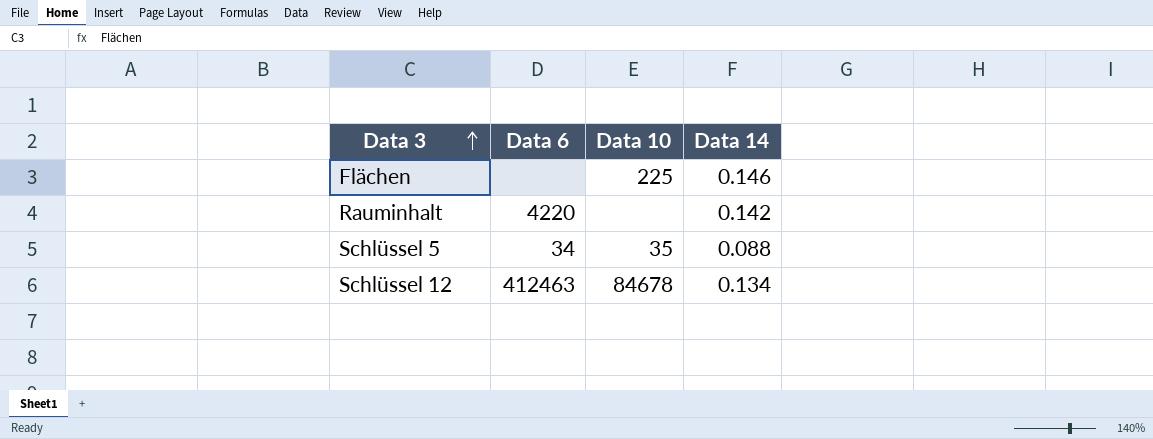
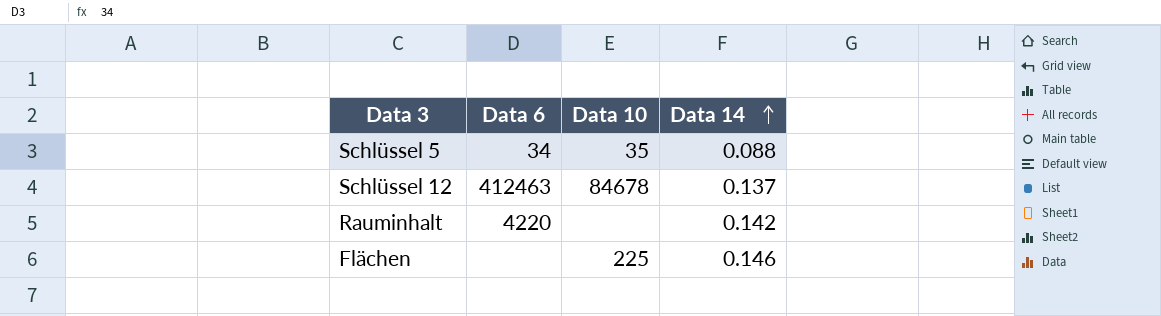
row order: Data 3 ascending -> Data 14 ascending
Schlüssel 12 | Data 14: 0.134 -> 0.137

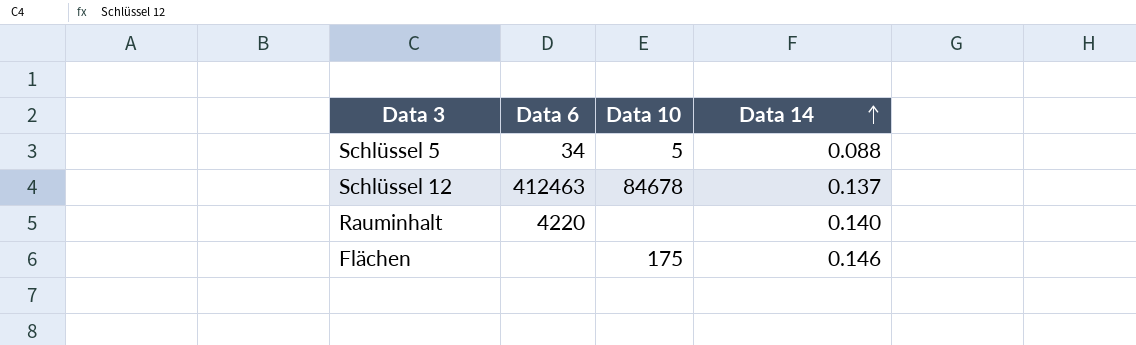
Schlüssel 5 | Data 10: 35 -> 5
Rauminhalt | Data 14: 0.142 -> 0.140
Flächen | Data 10: 225 -> 175

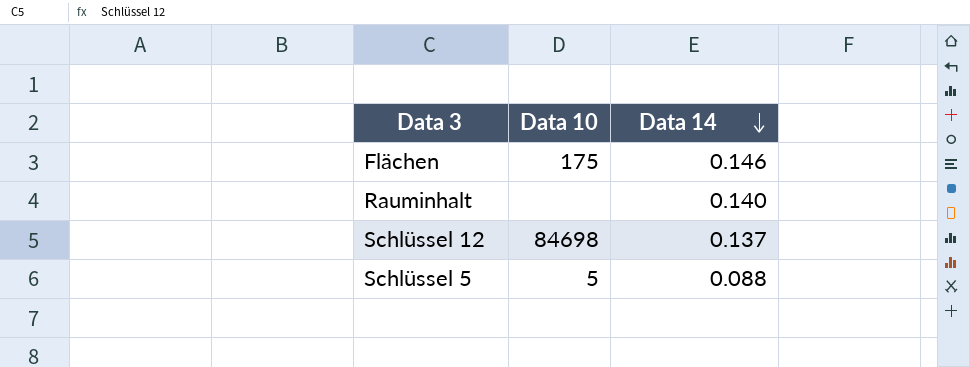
row order: Data 14 ascending -> Data 14 descending
column Data 6 | position: 2 -> none
Schlüssel 12 | Data 10: 84678 -> 84698

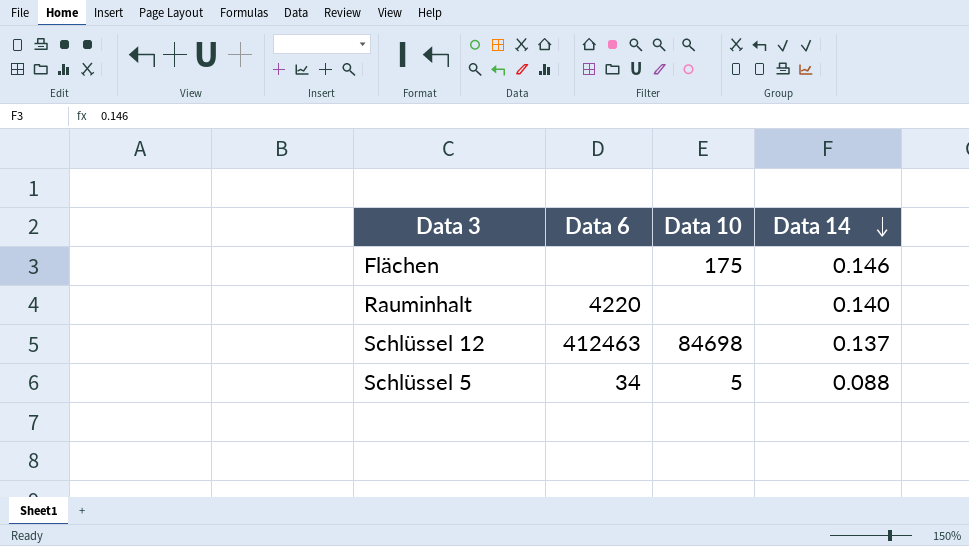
column Data 6 | position: none -> 2

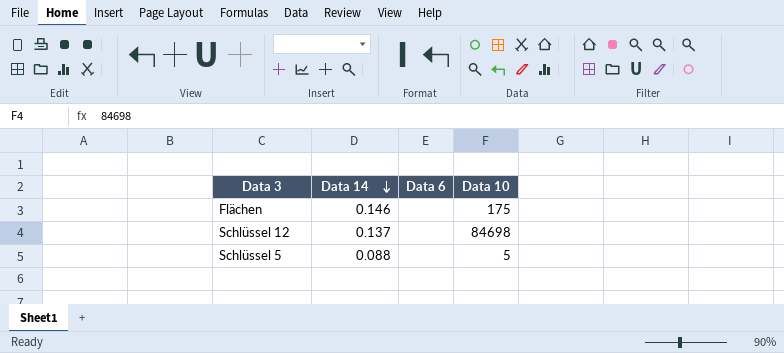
column Data 14 | position: 4 -> 2
row Rauminhalt: 4220 | none | 0.140 -> none
Schlüssel 12 | Data 6: 412463 -> none
Schlüssel 5 | Data 6: 34 -> none

